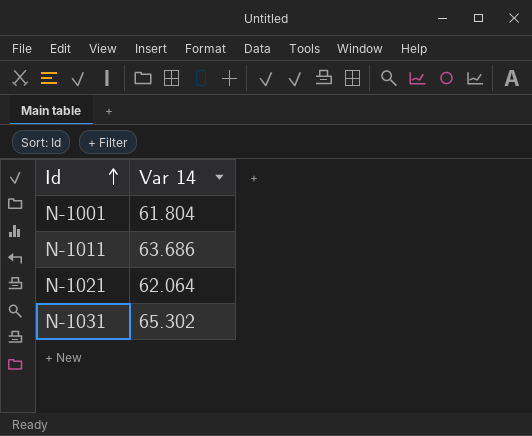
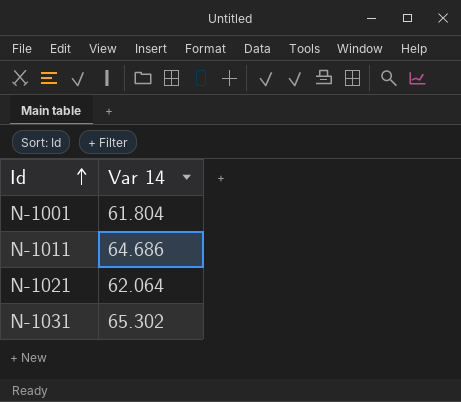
N-1011 | Var 14: 63.686 -> 64.686

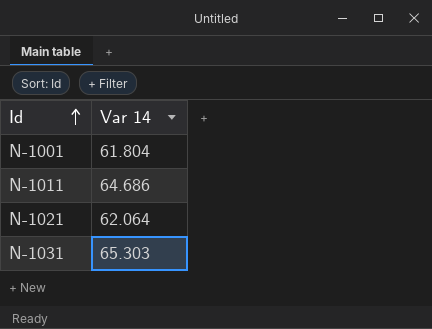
N-1031 | Var 14: 65.302 -> 65.303

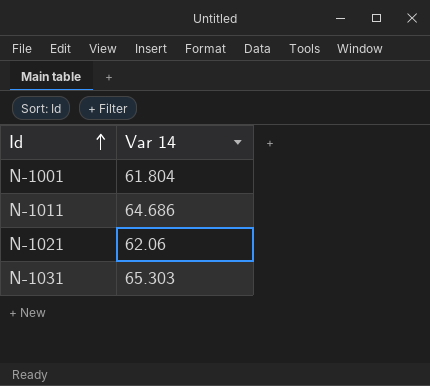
N-1021 | Var 14: 62.064 -> 62.06

